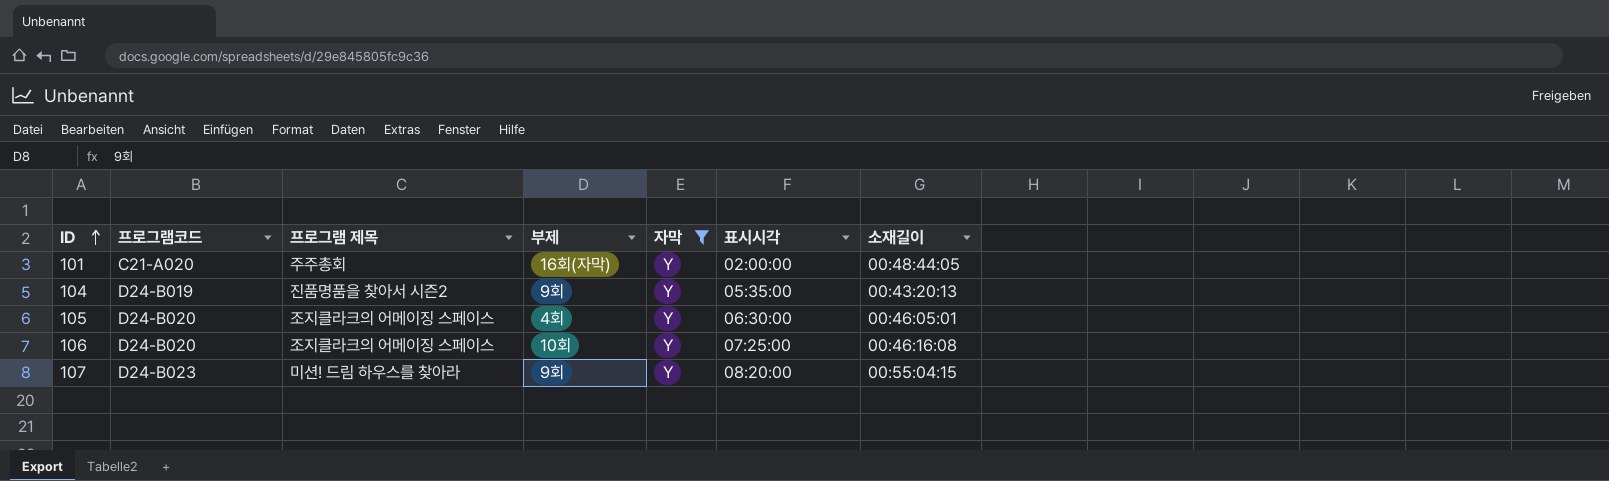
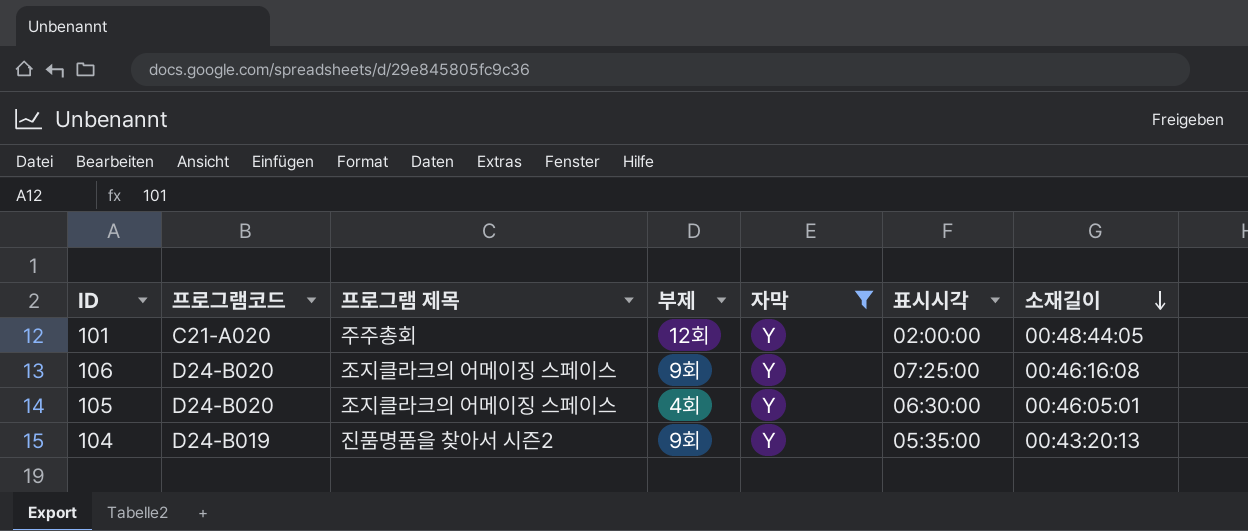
row order: ID ascending -> 소재길이 descending
row 107: D24-B023 | 미션! 드림 하우스를 찾아라 | 9회 | Y | 08:20:00 | 00:55:04:15 -> none
101 | 부제: 16회(자막) -> 12회
106 | 부제: 10회 -> 9회

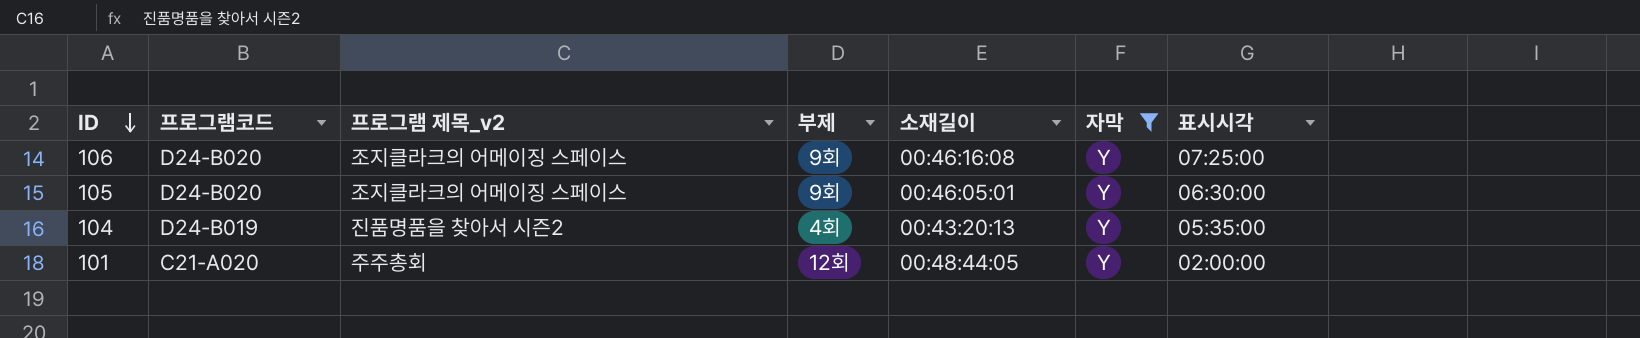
row order: 소재길이 descending -> ID descending
column name: 프로그램 제목 -> 프로그램 제목_v2
column 소재길이 | position: 7 -> 5
105 | 부제: 4회 -> 9회
104 | 부제: 9회 -> 4회

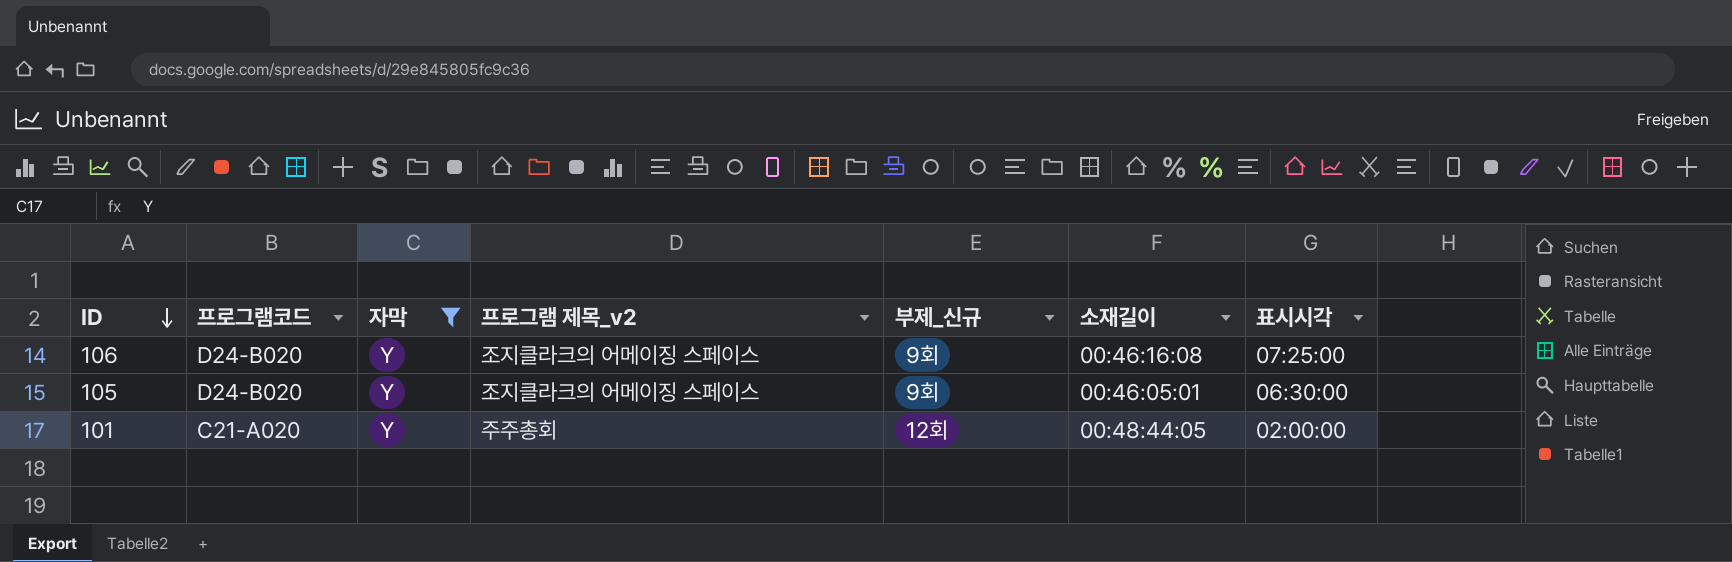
column 자막 | position: 6 -> 3
column name: 부제 -> 부제_신규
row 104: D24-B019 | 진품명품을 찾아서 시즌2 | 4회 | 00:43:20:13 | Y | 05:35:00 -> none

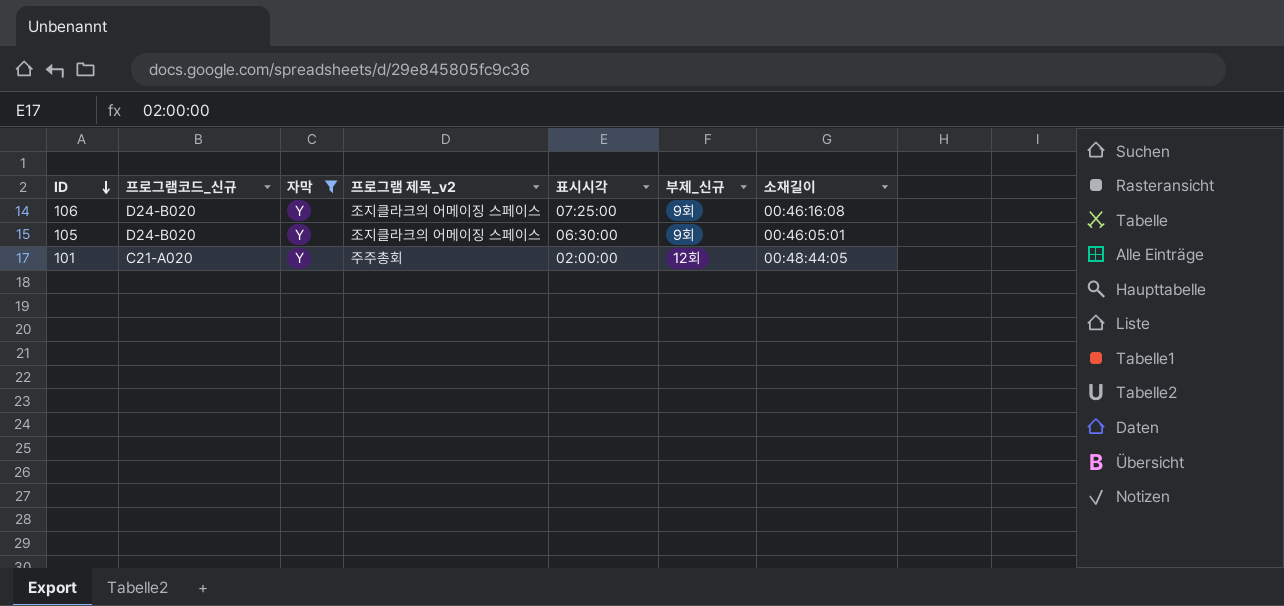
column name: 프로그램코드 -> 프로그램코드_신규
column 표시시각 | position: 7 -> 5

